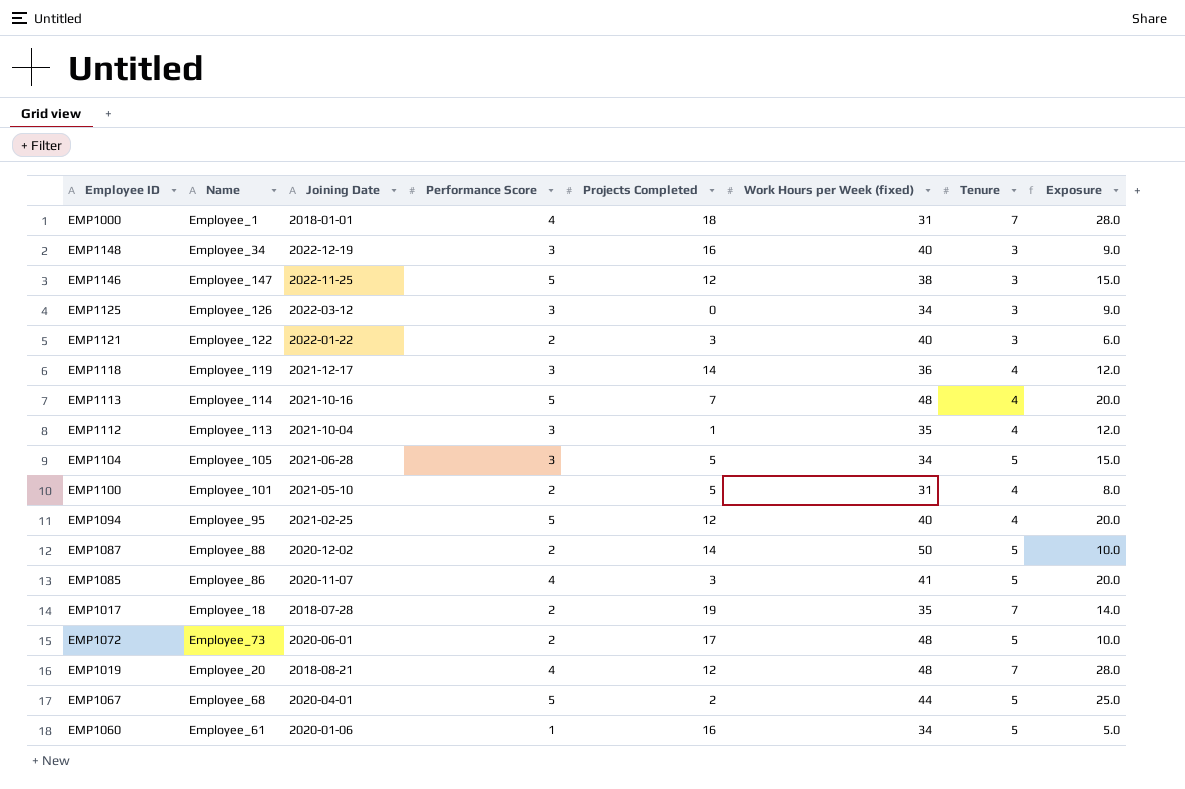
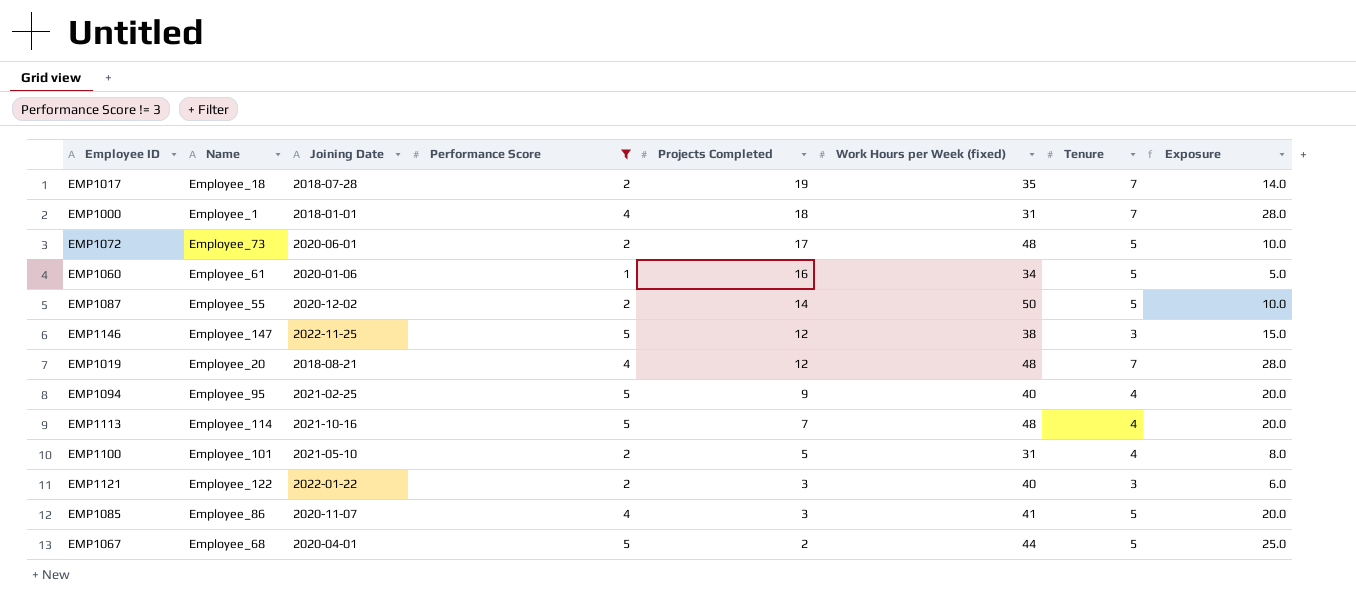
filter: none -> Performance Score != 3
row order: none -> Projects Completed descending
EMP1087 | Name: Employee_88 -> Employee_55
EMP1094 | Projects Completed: 12 -> 9

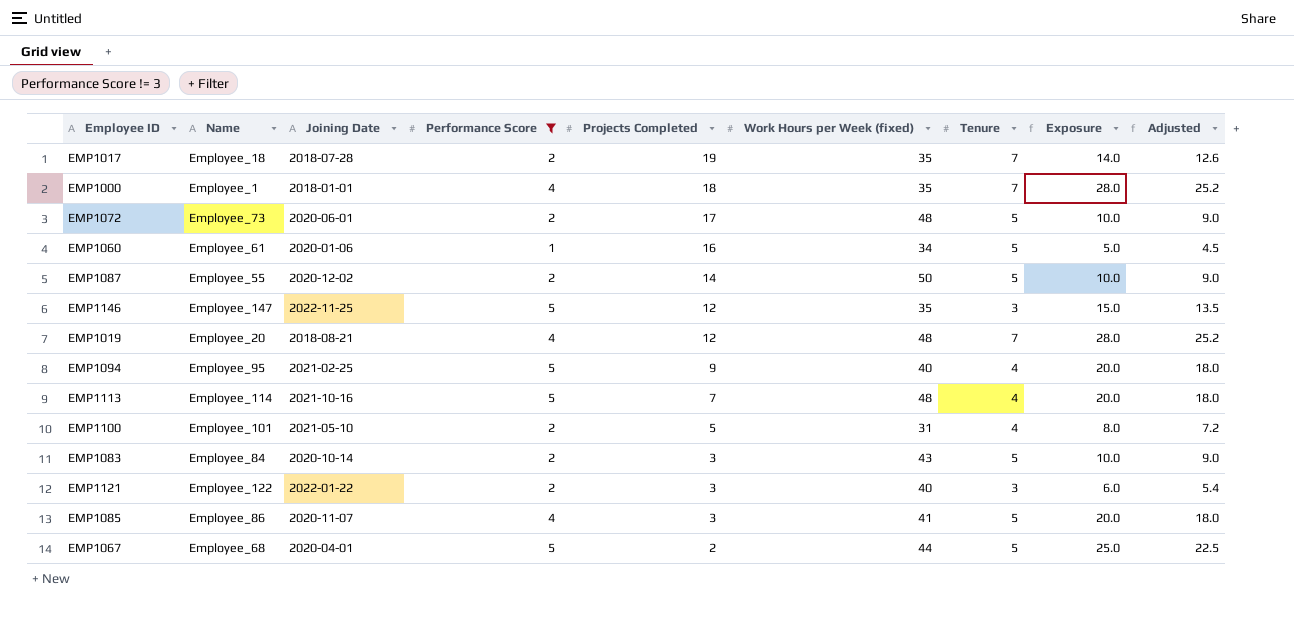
column Adjusted | formula: none -> [Exposure] * 0.9
EMP1000 | Work Hours per Week (fixed): 31 -> 35
EMP1146 | Work Hours per Week (fixed): 38 -> 35
row EMP1083: none -> Employee_84 | 2020-10-14 | 2 | 3 | 43 | 5 | 10.0 | 9.0

